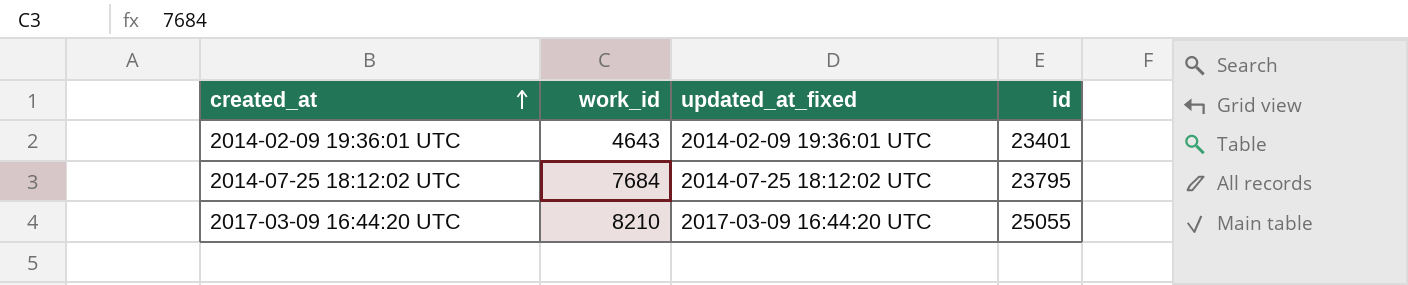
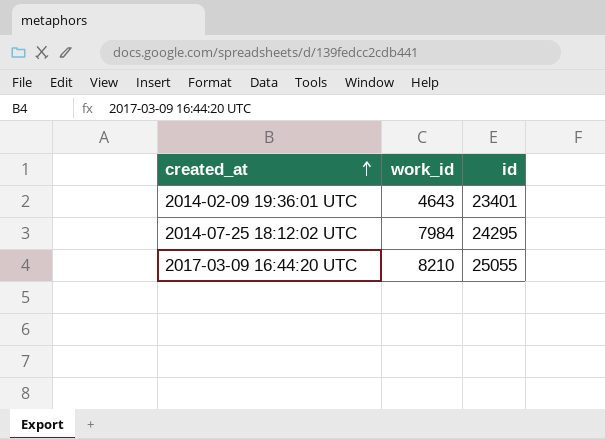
column updated_at_fixed | position: 3 -> none
2014-07-25 18:12:02 UTC | work_id: 7684 -> 7984
2014-07-25 18:12:02 UTC | id: 23795 -> 24295

